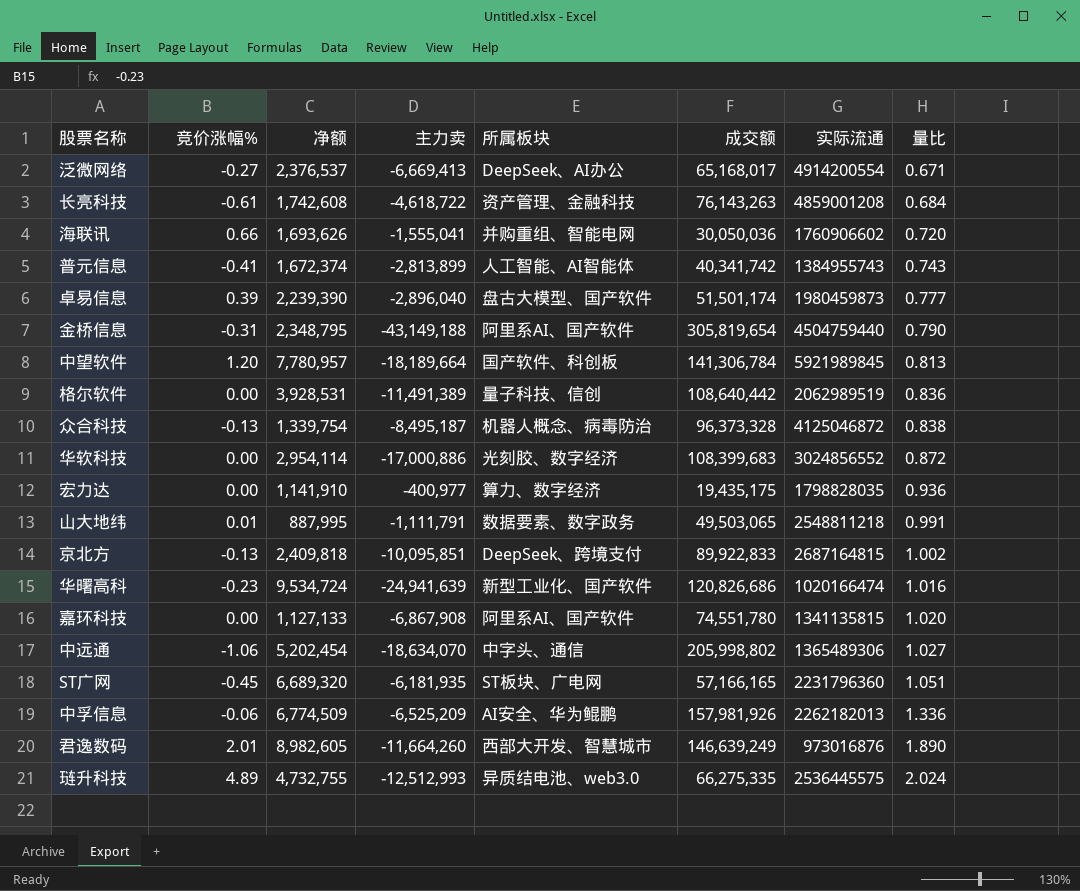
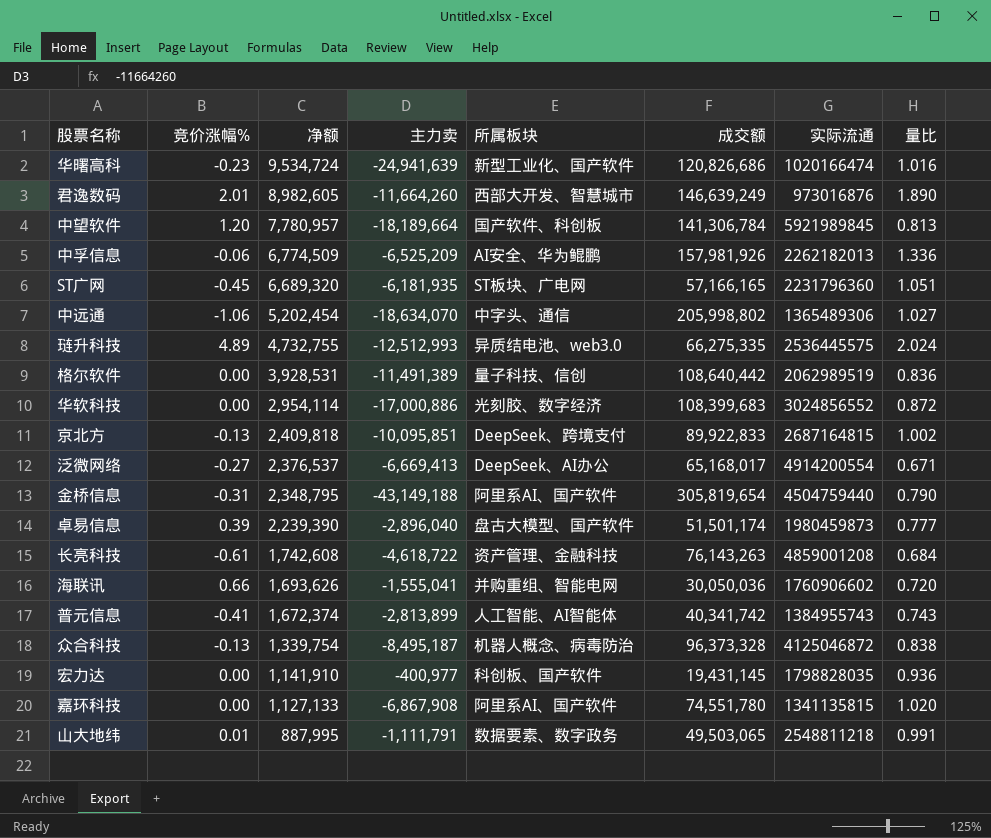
row order: 量比 ascending -> 净额 descending
宏力达 | 所属板块: 算力、数字经济 -> 科创板、国产软件
宏力达 | 成交额: 19,435,175 -> 19,431,145

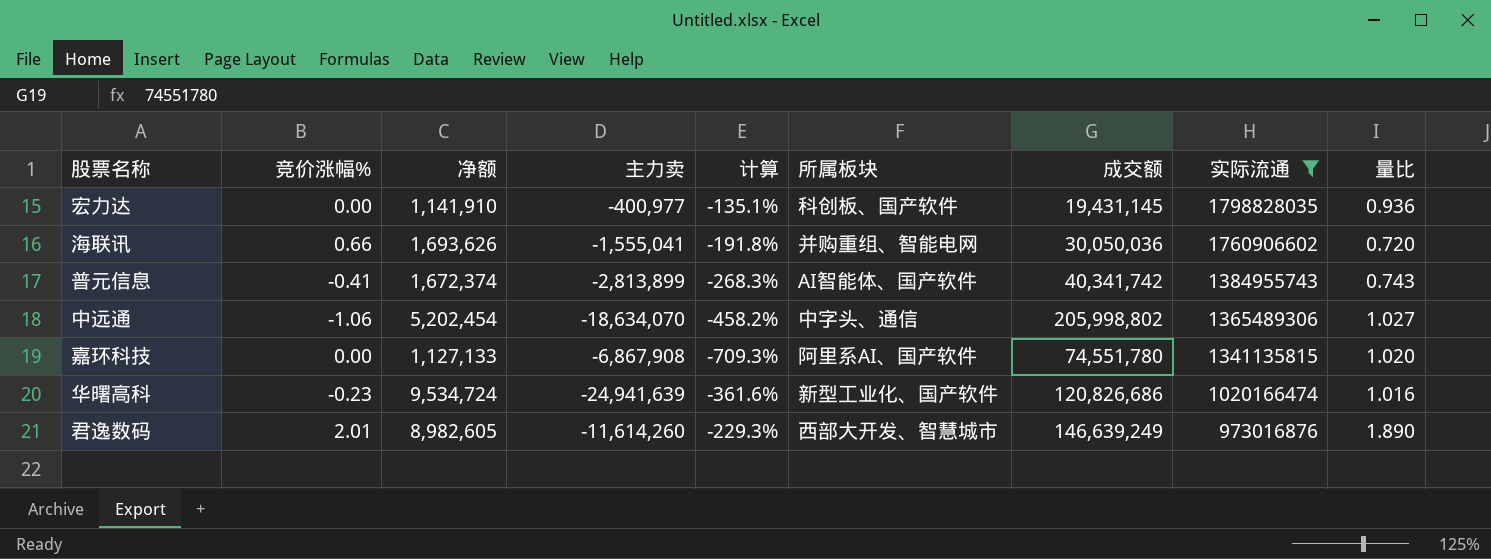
filter: none -> 实际流通 <= 1798828035
row order: 净额 descending -> 实际流通 descending
column 计算 | formula: none -> ([主力卖] - [净额]) / [净额]
普元信息 | 所属板块: 人工智能、AI智能体 -> AI智能体、国产软件
君逸数码 | 主力卖: -11,664,260 -> -11,614,260

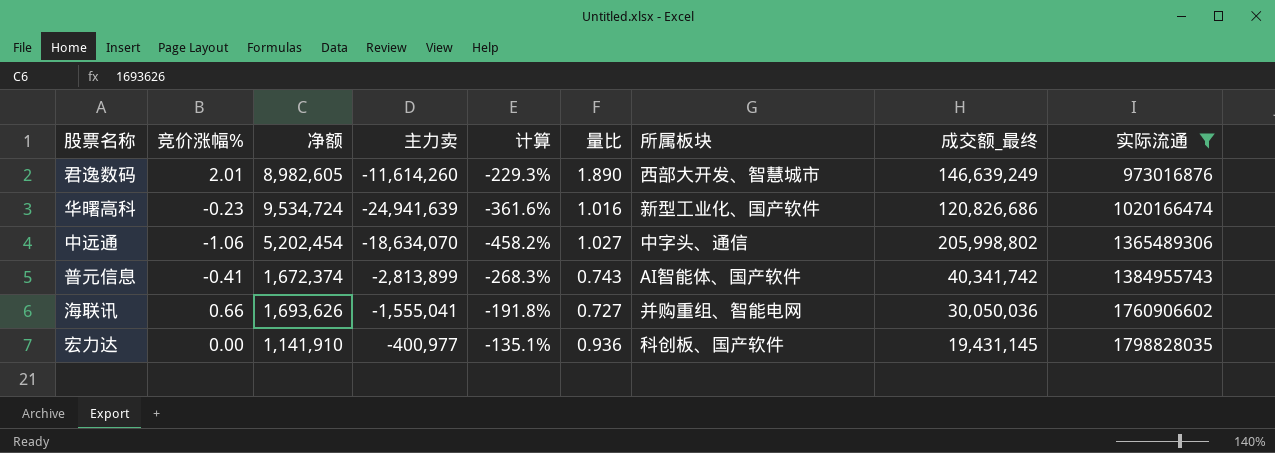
row order: 实际流通 descending -> 实际流通 ascending
column 量比 | position: 9 -> 6
column name: 成交额 -> 成交额_最终
row 嘉环科技: 0.00 | 1,127,133 | -6,867,908 | -709.3% | 阿里系AI、国产软件 | 74,551,780 | 1341135815 | 1.020 -> none
海联讯 | 量比: 0.720 -> 0.727

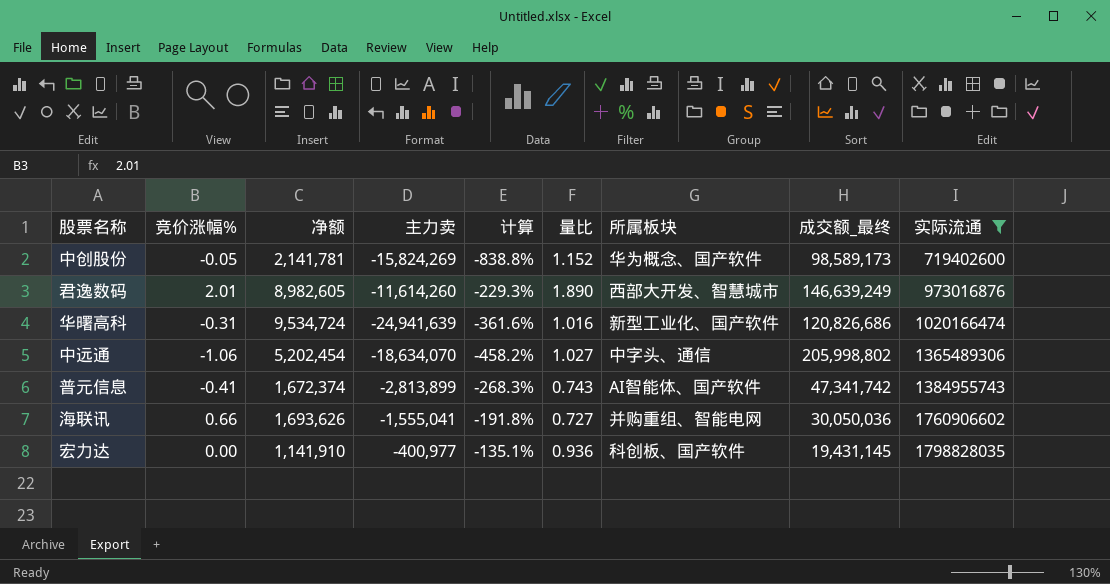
row 中创股份: none -> -0.05 | 2,141,781 | -15,824,269 | -838.8% | 1.152 | 华为概念、国产软件 | 98,589,173 | 719402600
华曙高科 | 竞价涨幅%: -0.23 -> -0.31
普元信息 | 成交额_最终: 40,341,742 -> 47,341,742

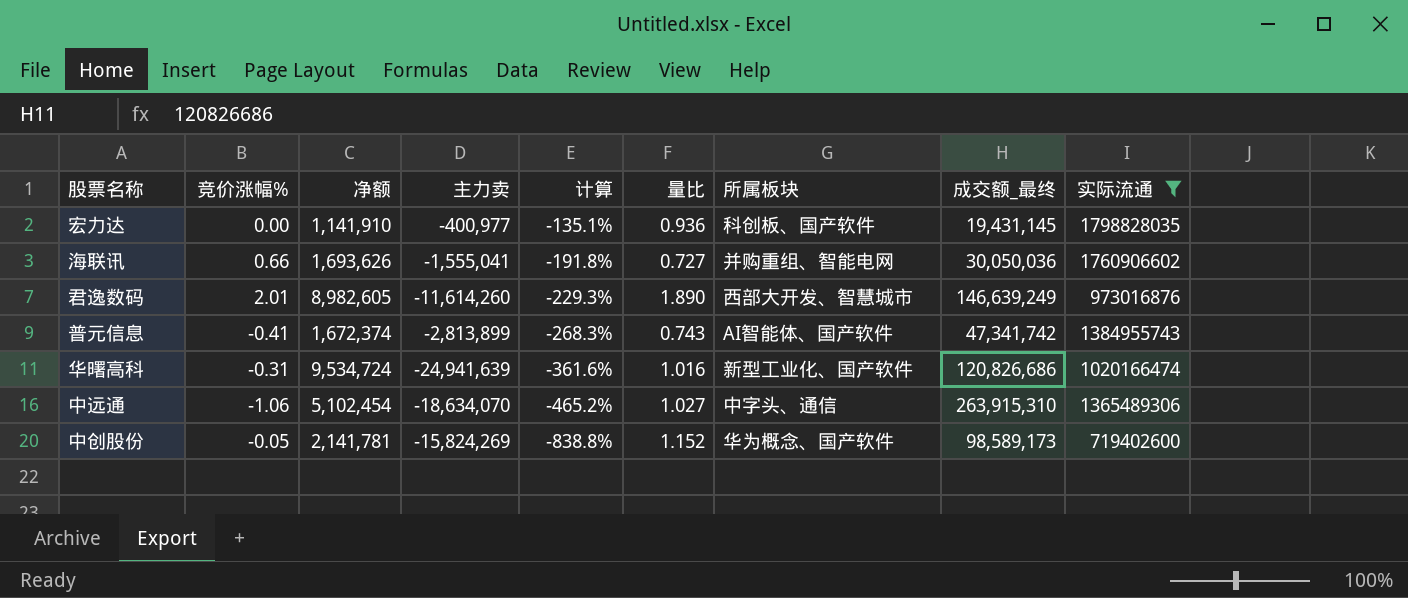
row order: 实际流通 ascending -> 计算 descending
中远通 | 净额: 5,202,454 -> 5,102,454
中远通 | 计算: -458.2% -> -465.2%
中远通 | 成交额_最终: 205,998,802 -> 263,915,310

